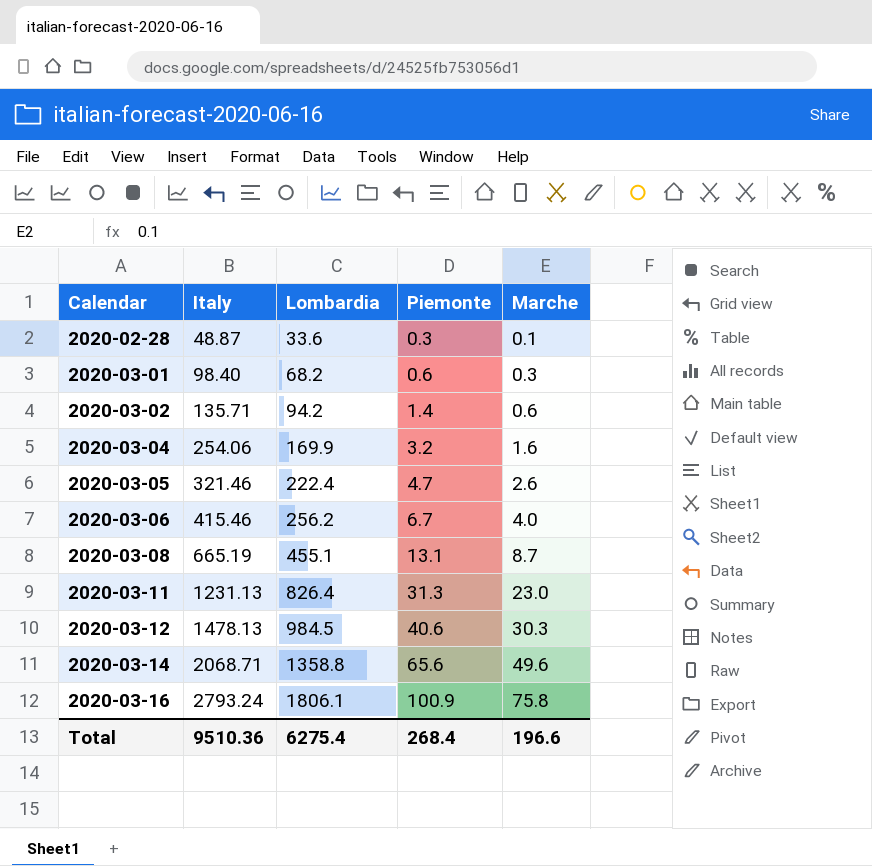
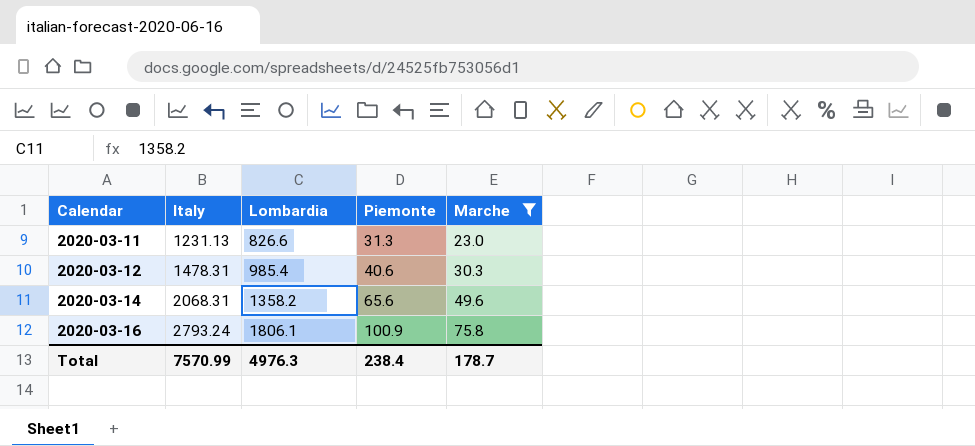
filter: none -> Marche >= 23.0
2020-03-11 | Lombardia: 826.4 -> 826.6
2020-03-12 | Italy: 1478.13 -> 1478.31
2020-03-12 | Lombardia: 984.5 -> 985.4
2020-03-14 | Italy: 2068.71 -> 2068.31
2020-03-14 | Lombardia: 1358.8 -> 1358.2
Total | Italy: 9510.36 -> 7570.99
Total | Lombardia: 6275.4 -> 4976.3
Total | Piemonte: 268.4 -> 238.4
Total | Marche: 196.6 -> 178.7

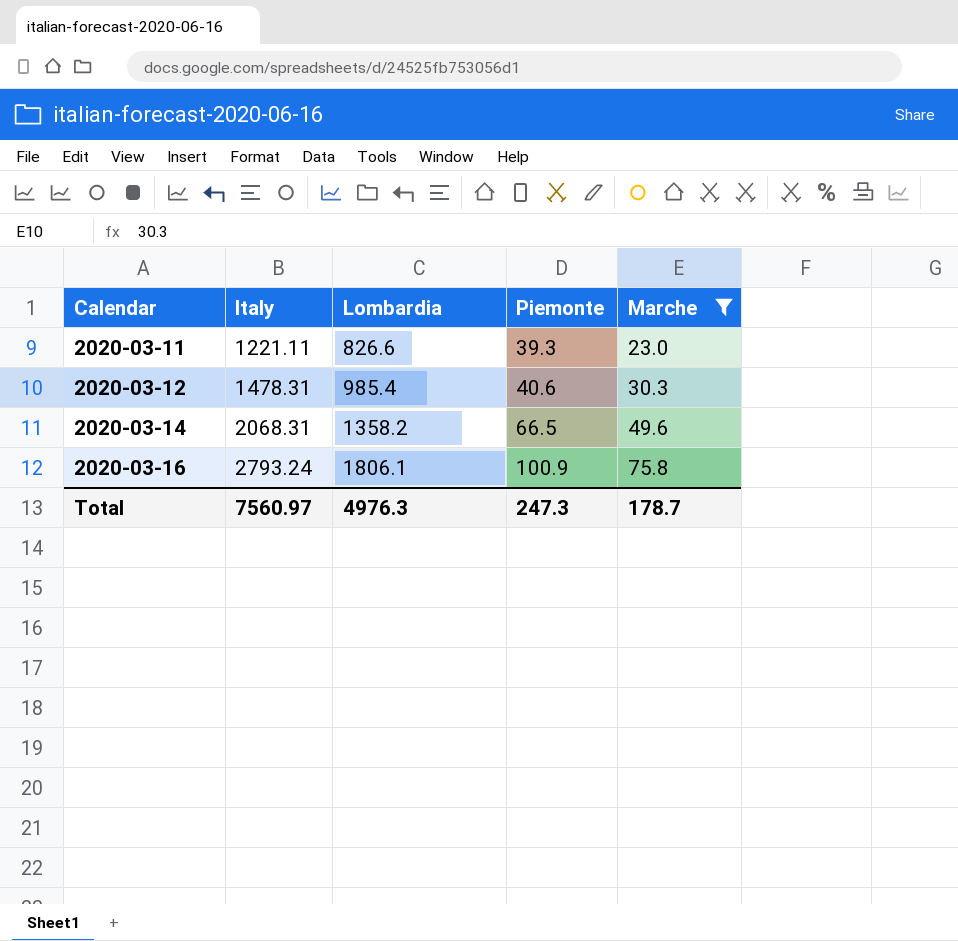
2020-03-11 | Italy: 1231.13 -> 1221.11
2020-03-11 | Piemonte: 31.3 -> 39.3
2020-03-14 | Piemonte: 65.6 -> 66.5
Total | Italy: 7570.99 -> 7560.97
Total | Piemonte: 238.4 -> 247.3

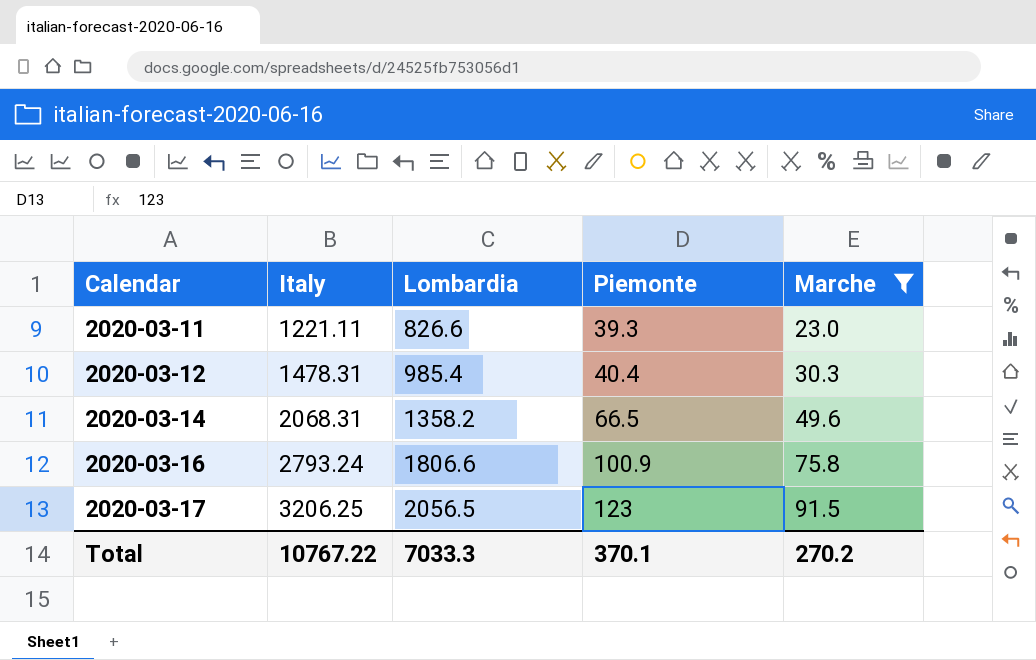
2020-03-12 | Piemonte: 40.6 -> 40.4
2020-03-16 | Lombardia: 1806.1 -> 1806.6
row 2020-03-17: none -> 3206.25 | 2056.5 | 123 | 91.5
Total | Italy: 7560.97 -> 10767.22
Total | Lombardia: 4976.3 -> 7033.3
Total | Piemonte: 247.3 -> 370.1
Total | Marche: 178.7 -> 270.2

